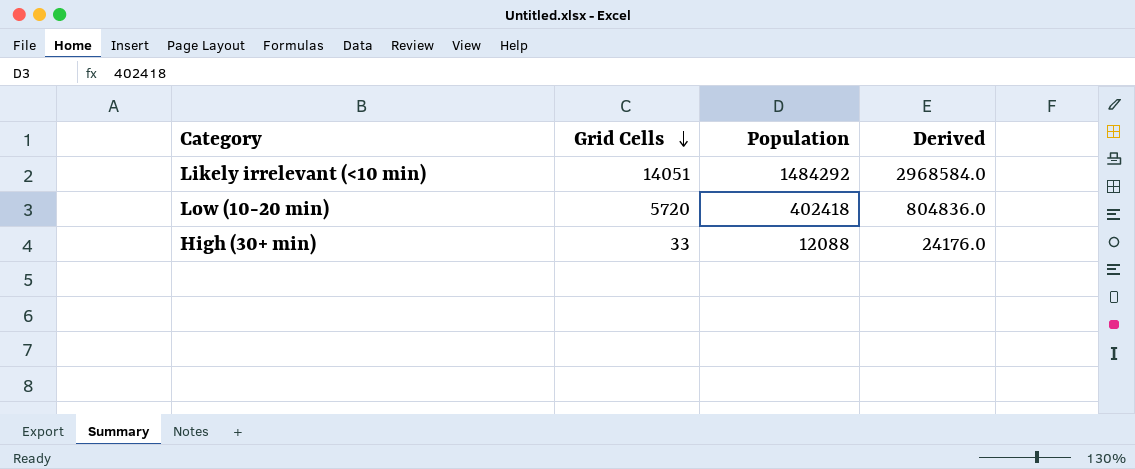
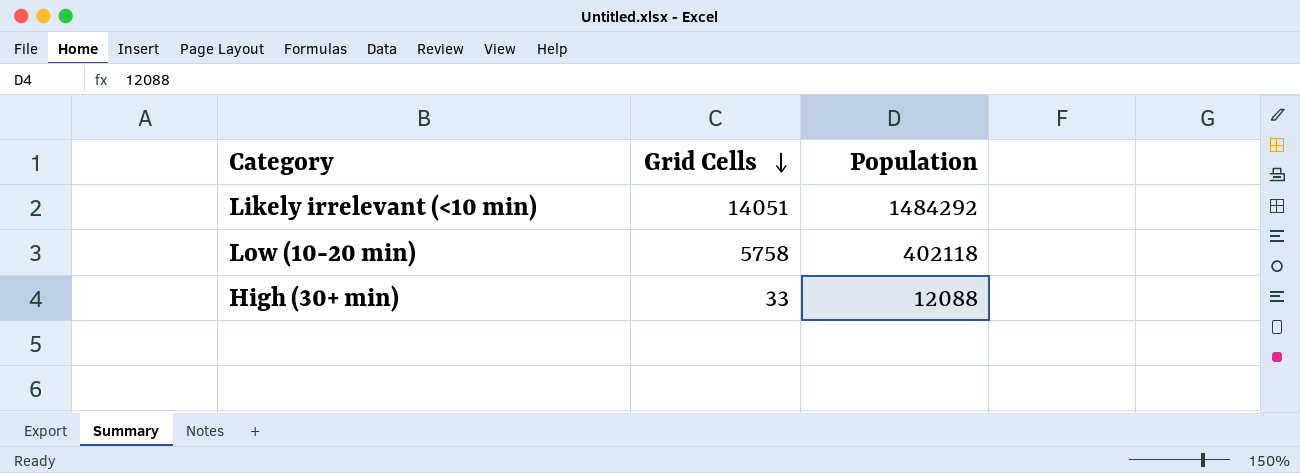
column Derived | formula: [Population] * 2 -> none
Low (10-20 min) | Grid Cells: 5720 -> 5758
Low (10-20 min) | Population: 402418 -> 402118

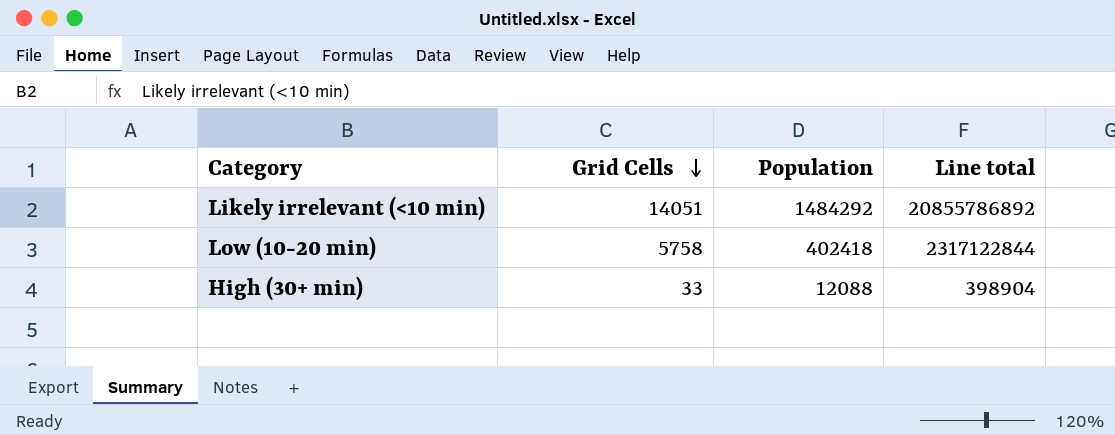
column Line total | formula: none -> [Grid Cells] * [Population]
Low (10-20 min) | Population: 402118 -> 402418

